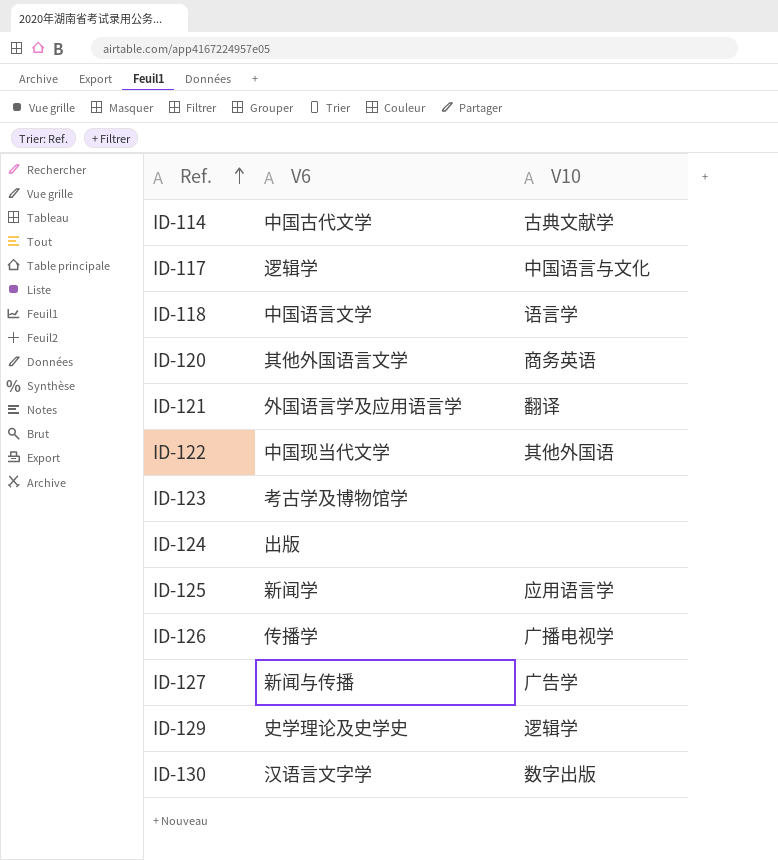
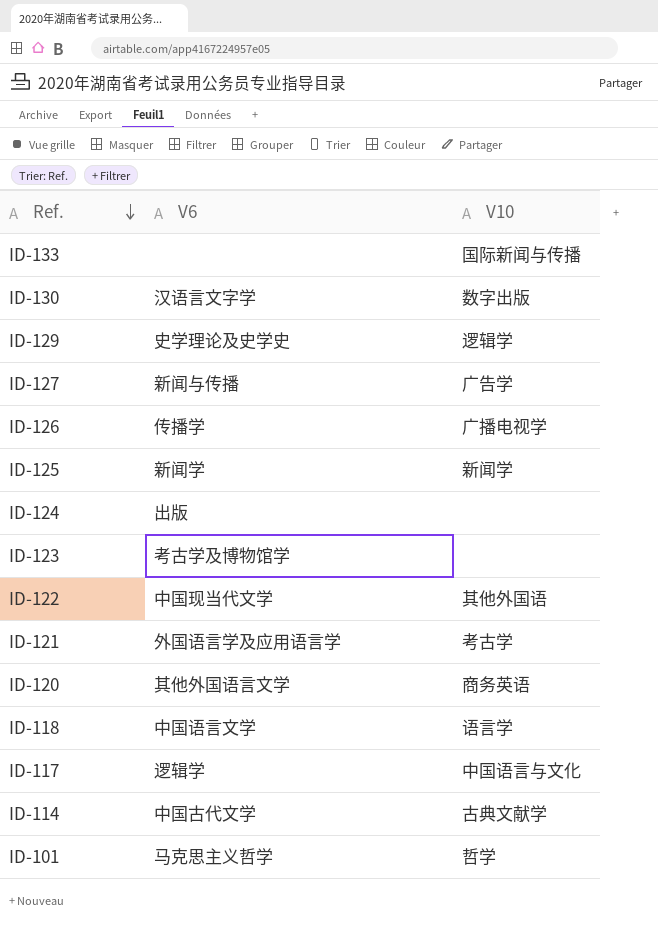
row order: Ref. ascending -> Ref. descending
row ID-133: none -> none | 国际新闻与传播
ID-125 | V10: 应用语言学 -> 新闻学
ID-121 | V10: 翻译 -> 考古学
row ID-101: none -> 马克思主义哲学 | 哲学

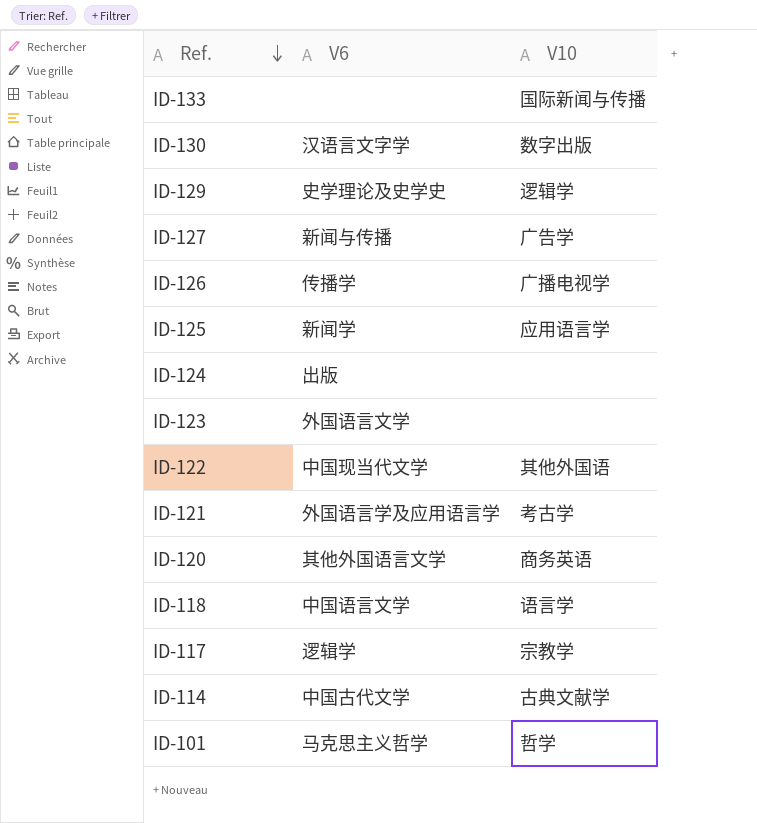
ID-125 | V10: 新闻学 -> 应用语言学
ID-123 | V6: 考古学及博物馆学 -> 外国语言文学
ID-117 | V10: 中国语言与文化 -> 宗教学

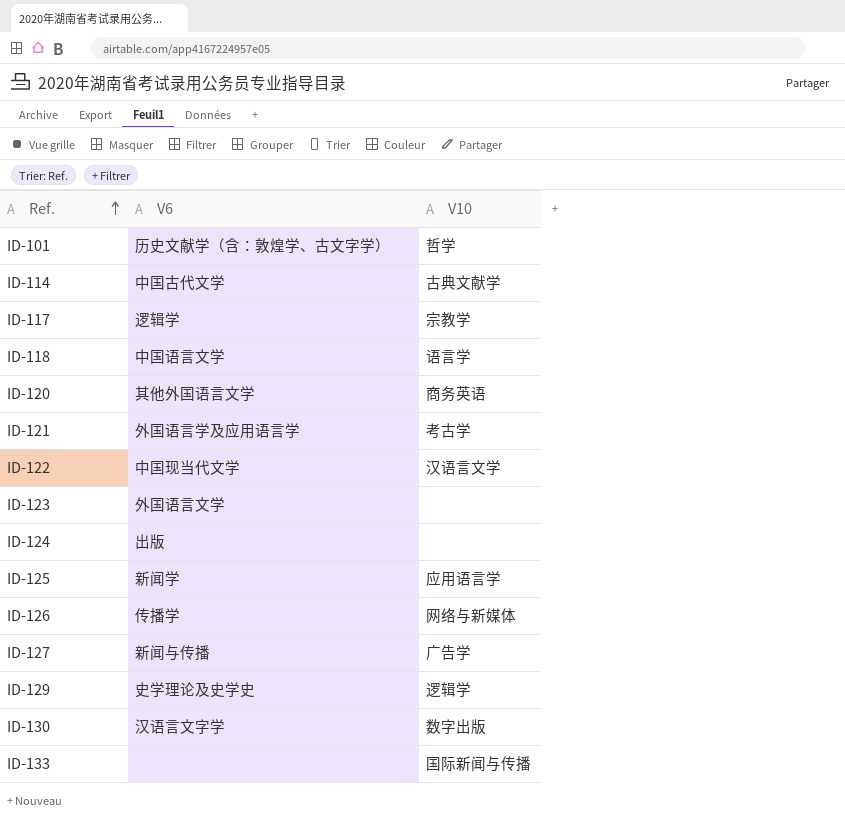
row order: Ref. descending -> Ref. ascending
ID-101 | V6: 马克思主义哲学 -> 历史文献学（含：敦煌学、古文字学）
ID-122 | V10: 其他外国语 -> 汉语言文学
ID-126 | V10: 广播电视学 -> 网络与新媒体

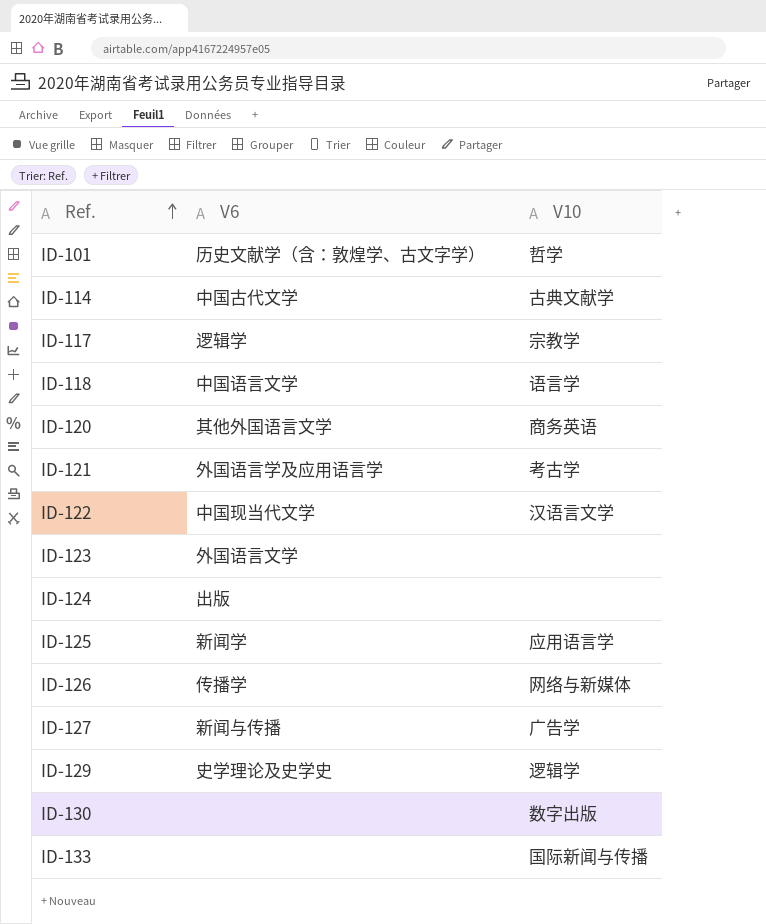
ID-130 | V6: 汉语言文字学 -> none

